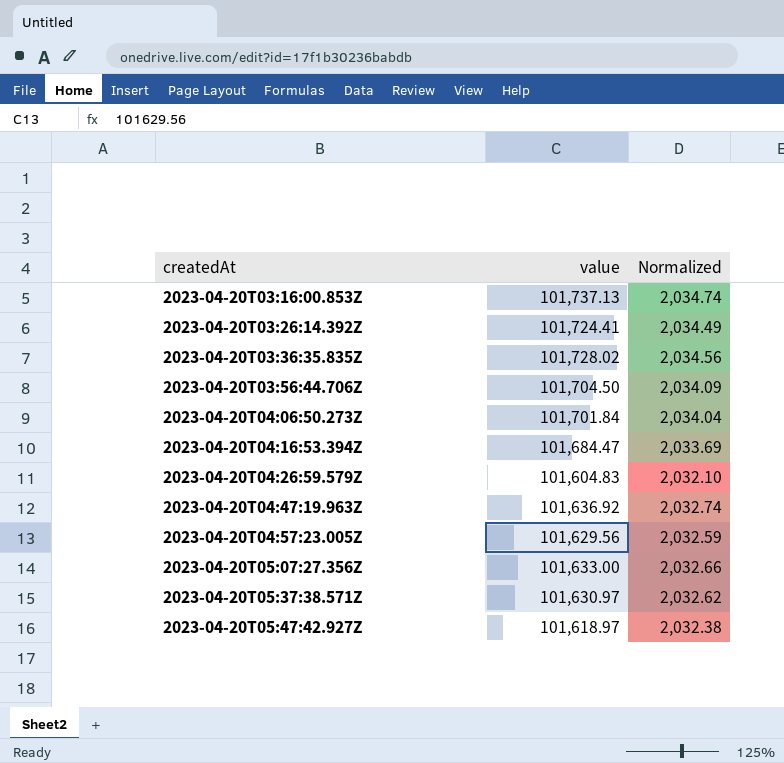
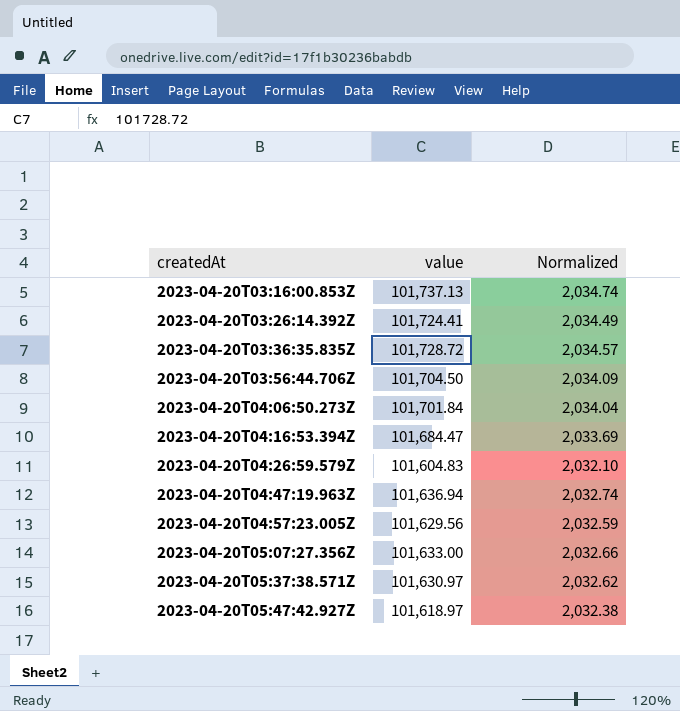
2023-04-20T03:36:35.835Z | value: 101,728.02 -> 101,728.72
2023-04-20T03:36:35.835Z | Normalized: 2,034.56 -> 2,034.57
2023-04-20T04:47:19.963Z | value: 101,636.92 -> 101,636.94

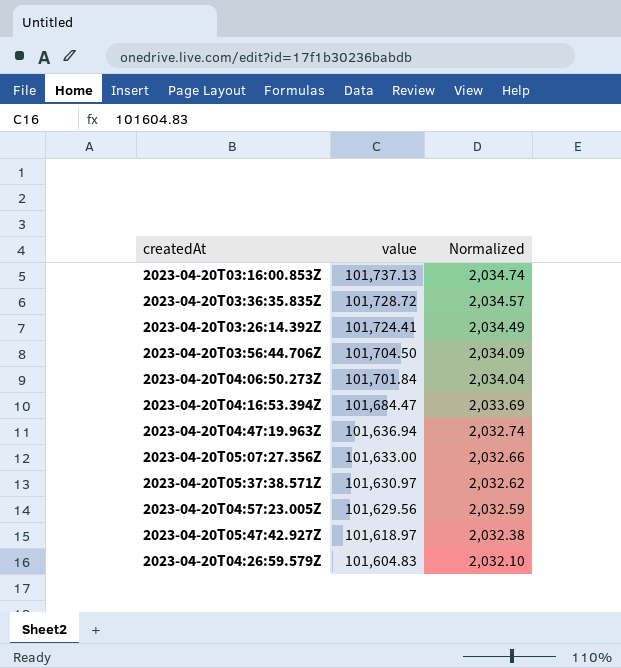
row order: createdAt ascending -> value descending

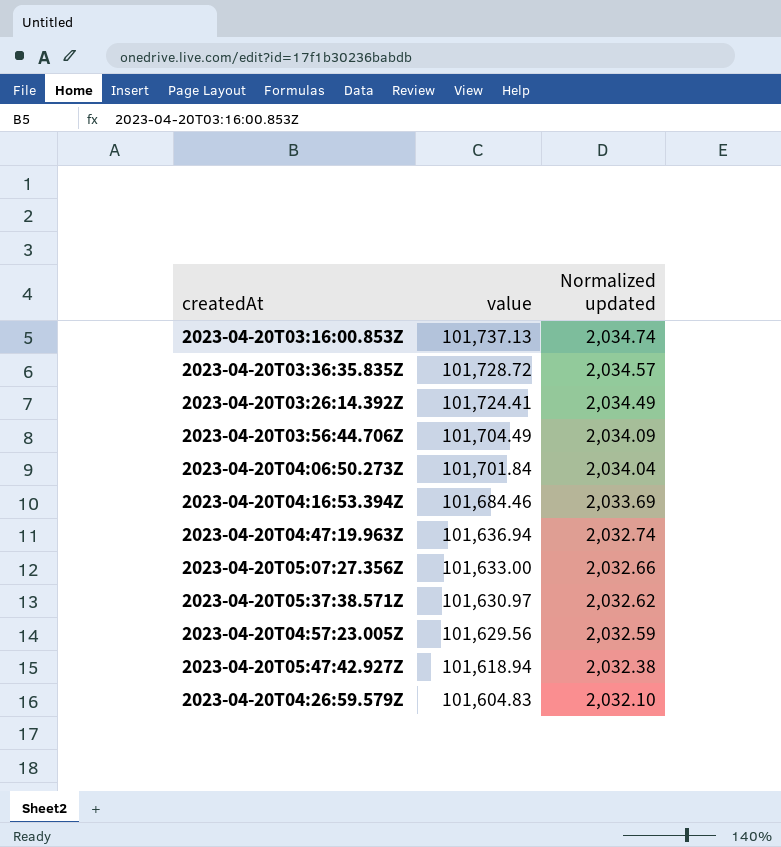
column name: Normalized -> Normalized updated
2023-04-20T03:56:44.706Z | value: 101,704.50 -> 101,704.49
2023-04-20T04:16:53.394Z | value: 101,684.47 -> 101,684.46
2023-04-20T05:47:42.927Z | value: 101,618.97 -> 101,618.94

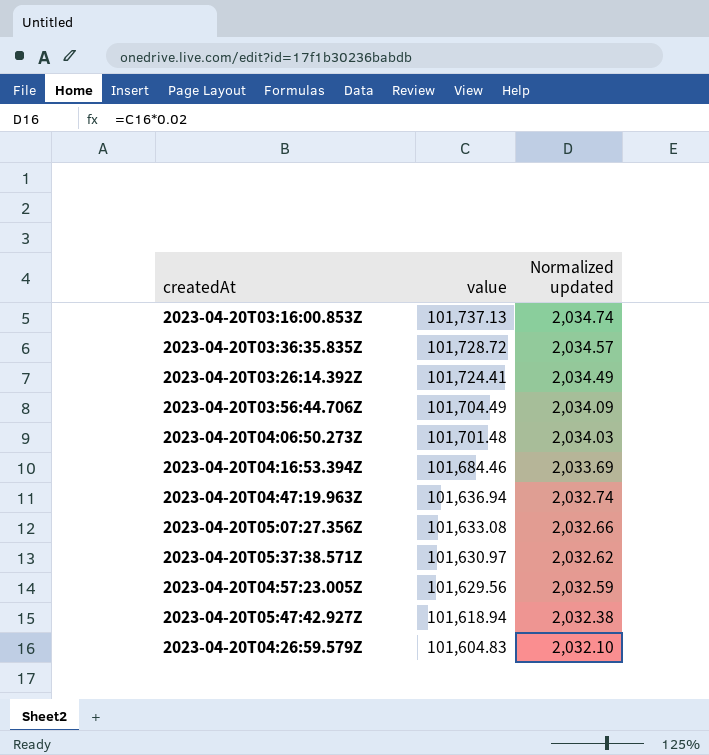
2023-04-20T04:06:50.273Z | value: 101,701.84 -> 101,701.48
2023-04-20T04:06:50.273Z | Normalized updated: 2,034.04 -> 2,034.03
2023-04-20T05:07:27.356Z | value: 101,633.00 -> 101,633.08

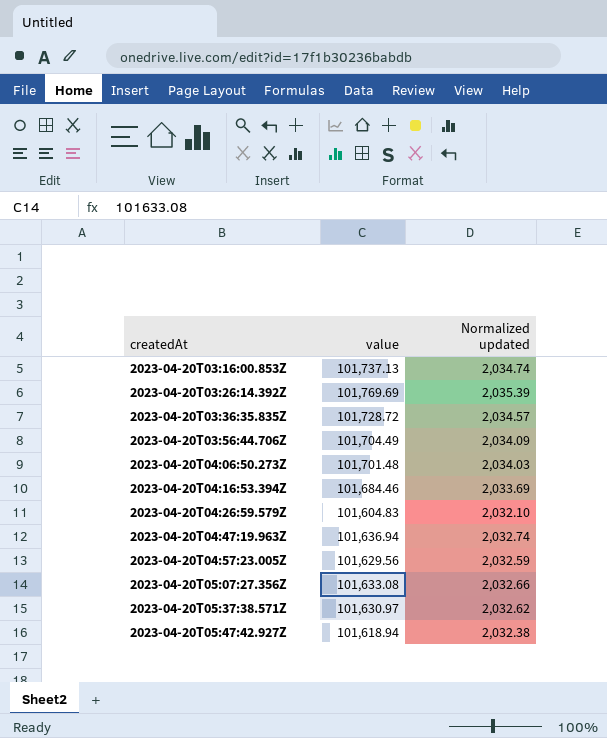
row order: value descending -> createdAt ascending
2023-04-20T03:26:14.392Z | value: 101,724.41 -> 101,769.69
2023-04-20T03:26:14.392Z | Normalized updated: 2,034.49 -> 2,035.39

